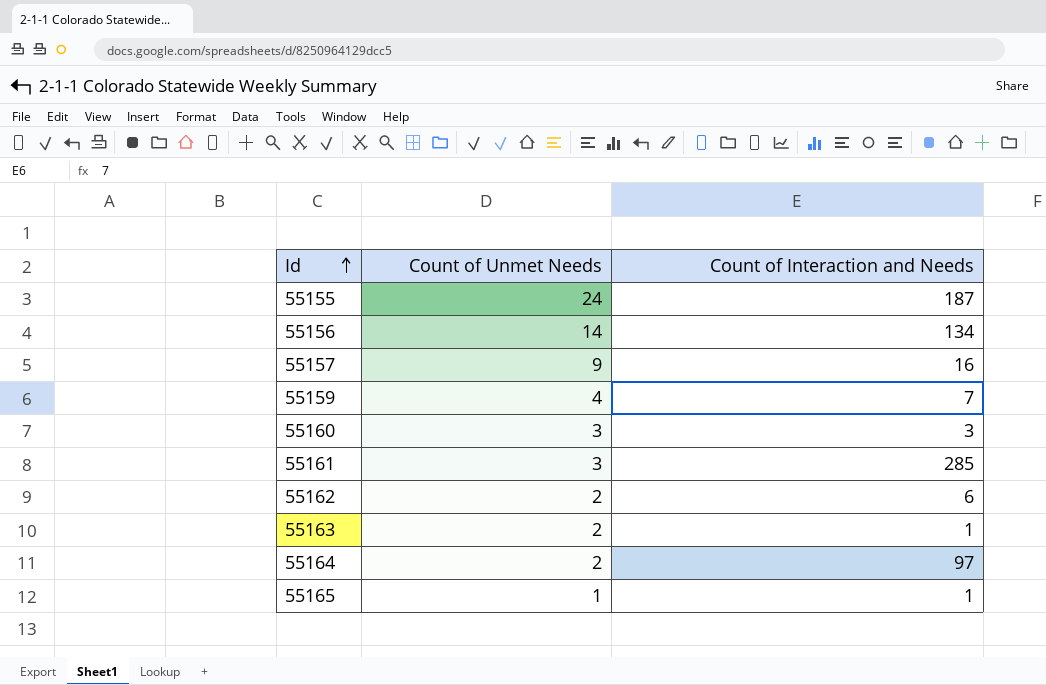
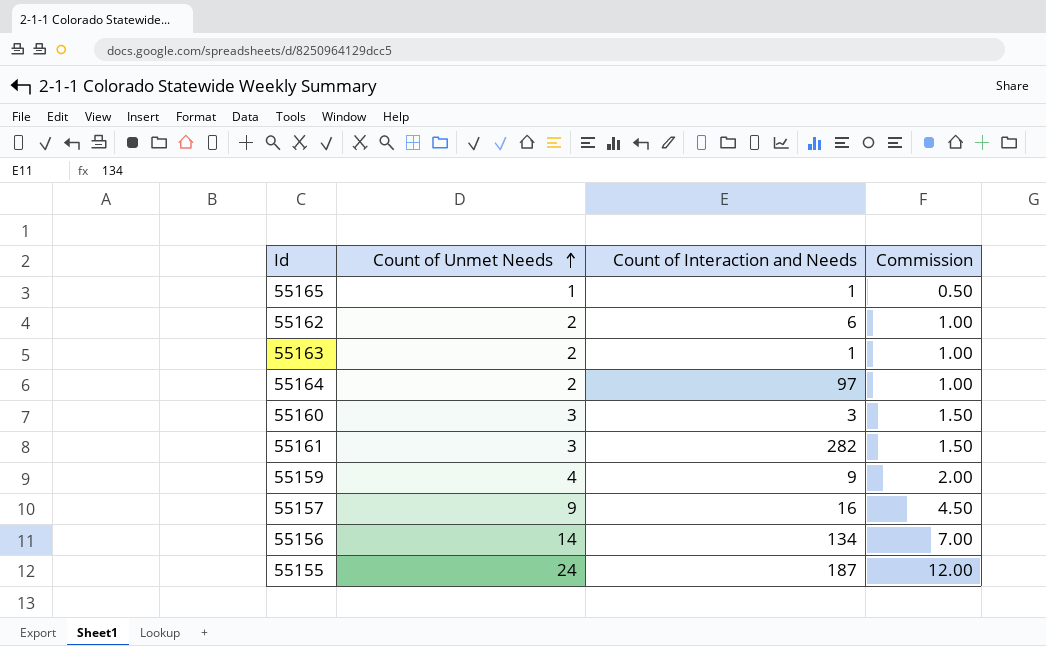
row order: Id ascending -> Count of Unmet Needs ascending
column Commission | formula: none -> [Count of Unmet Needs] * 0.5
55161 | Count of Interaction and Needs: 285 -> 282
55159 | Count of Interaction and Needs: 7 -> 9

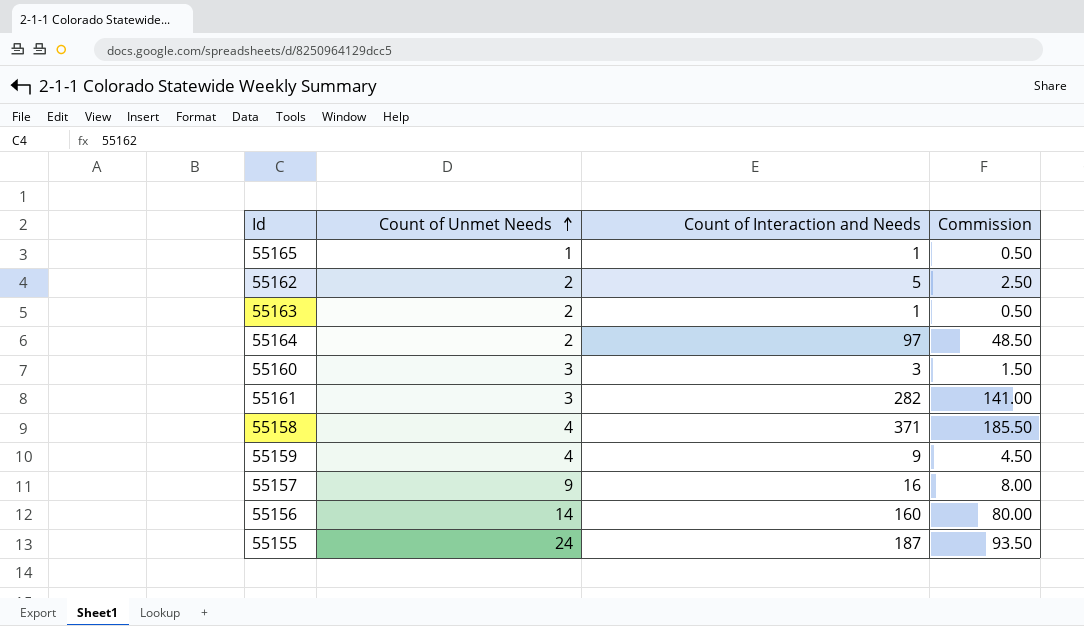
column Commission | formula: [Count of Unmet Needs] * 0.5 -> [Count of Interaction and Needs] * 0.5
55162 | Count of Interaction and Needs: 6 -> 5
row 55158: none -> 4 | 371 | 185.50
55156 | Count of Interaction and Needs: 134 -> 160

